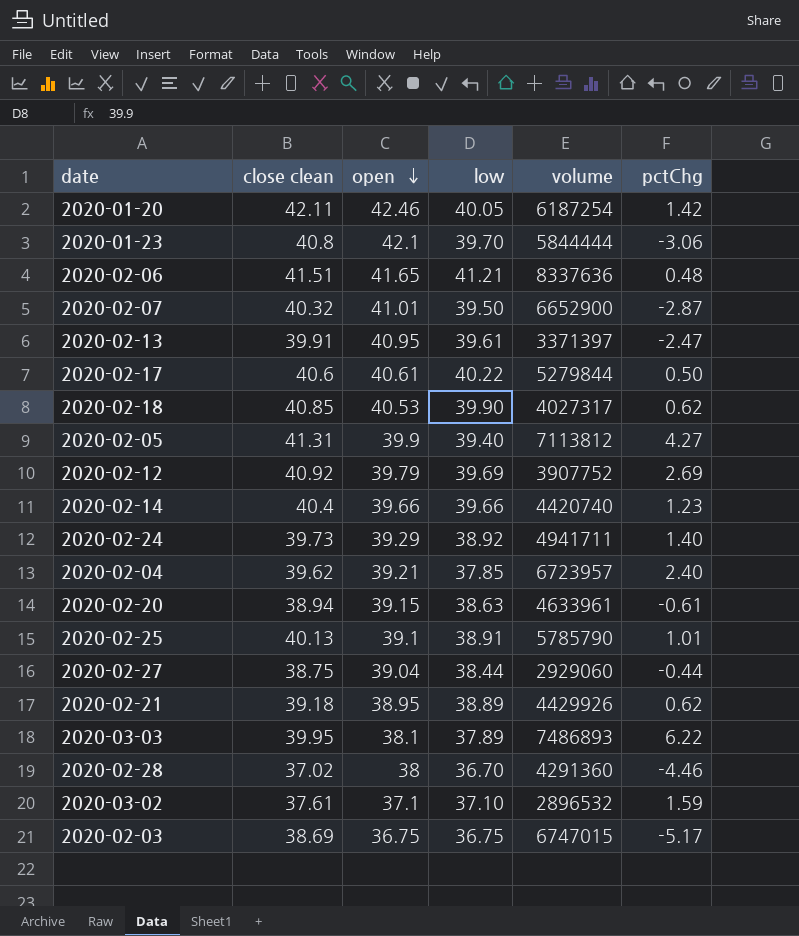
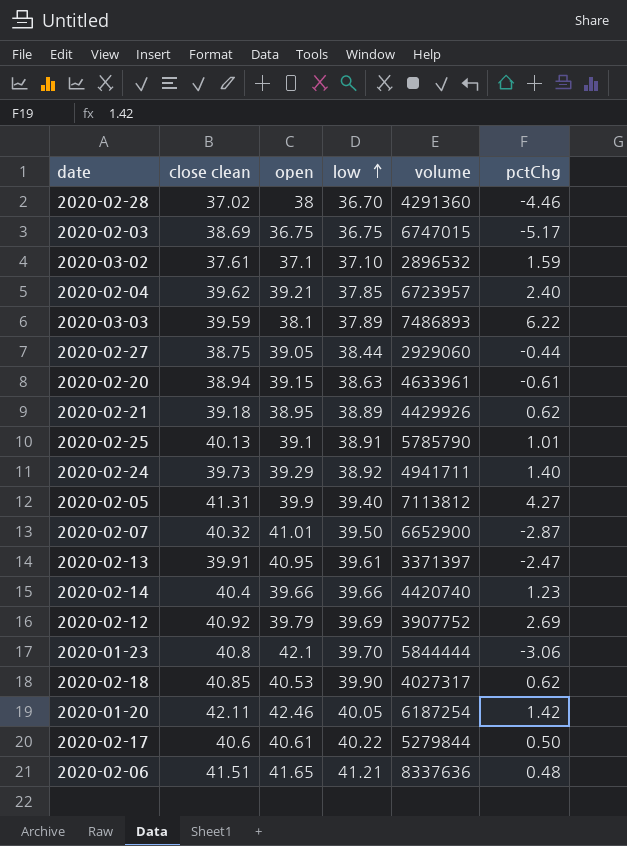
row order: open descending -> low ascending
2020-03-03 | close clean: 39.95 -> 39.59
2020-02-27 | open: 39.04 -> 39.05

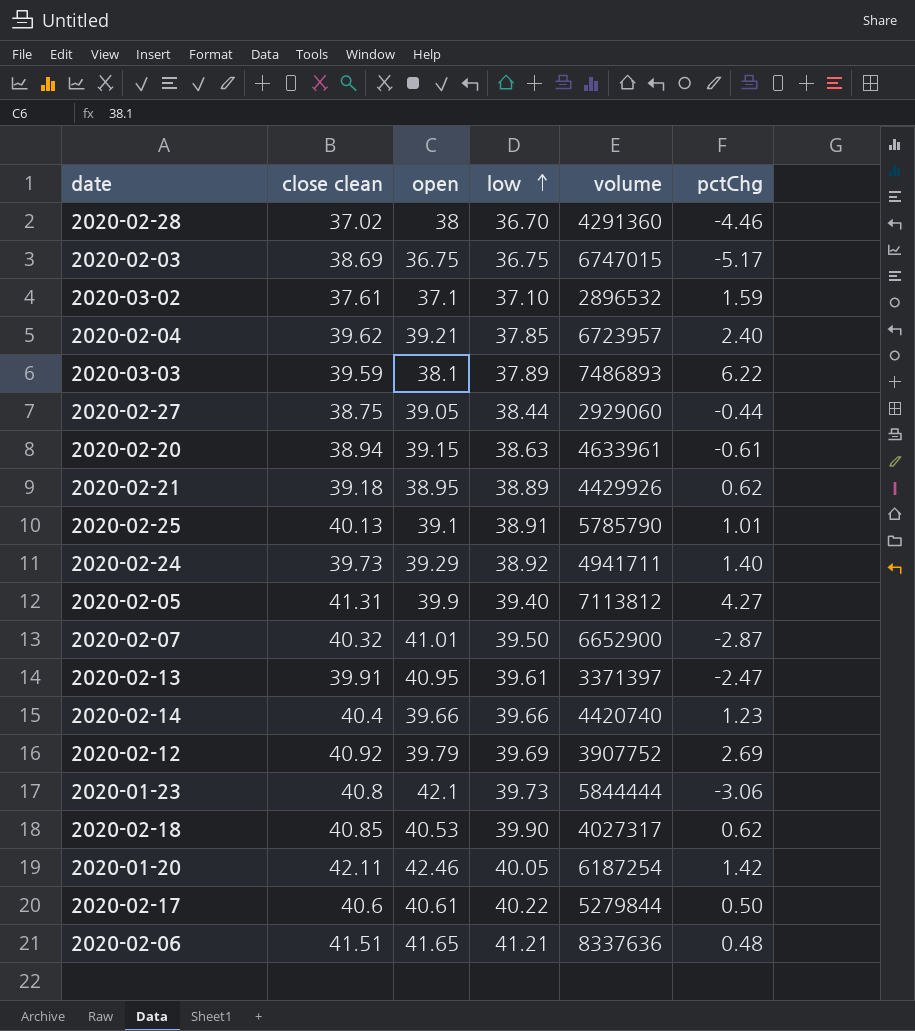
2020-01-23 | low: 39.70 -> 39.73

